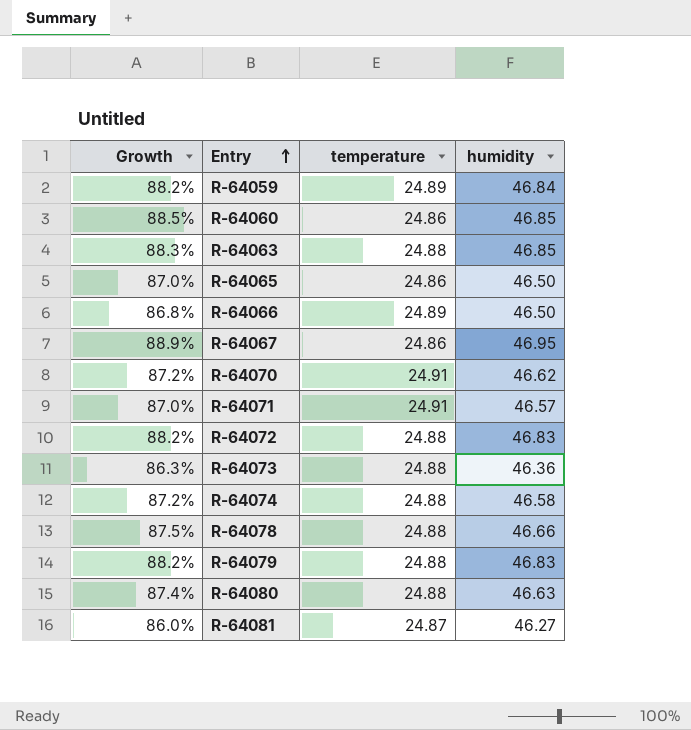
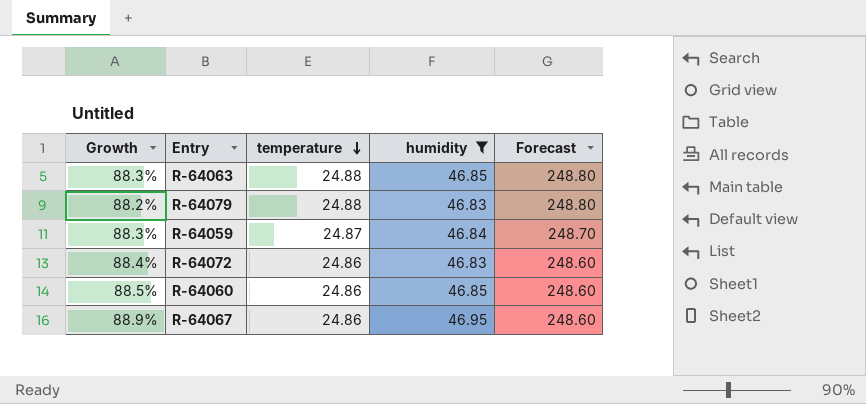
filter: none -> humidity >= 46.83
row order: Entry ascending -> temperature descending
column Forecast | formula: none -> [temperature] * 10
R-64059 | Growth: 88.2% -> 88.3%
R-64059 | temperature: 24.89 -> 24.87
R-64072 | Growth: 88.2% -> 88.4%
R-64072 | temperature: 24.88 -> 24.86

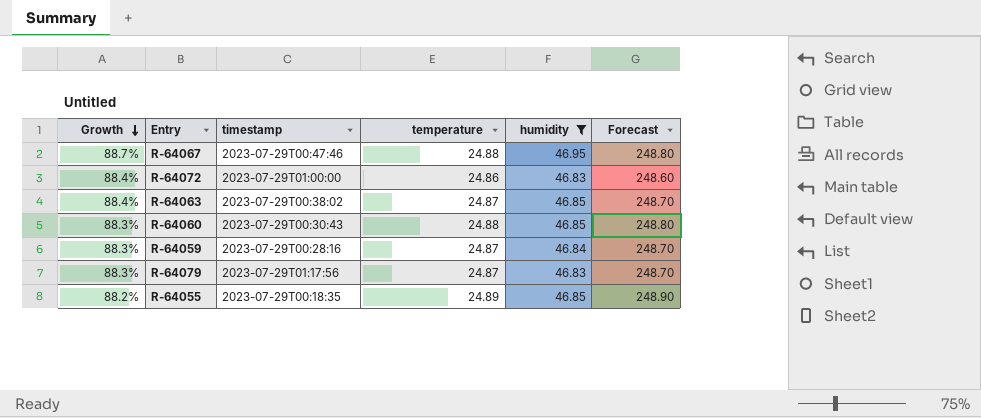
row order: temperature descending -> Growth descending
column timestamp | position: none -> 3
R-64067 | Growth: 88.9% -> 88.7%
R-64067 | temperature: 24.86 -> 24.88
R-64067 | Forecast: 248.60 -> 248.80
R-64063 | Growth: 88.3% -> 88.4%
R-64063 | temperature: 24.88 -> 24.87
R-64063 | Forecast: 248.80 -> 248.70
R-64060 | Growth: 88.5% -> 88.3%
R-64060 | temperature: 24.86 -> 24.88
R-64060 | Forecast: 248.60 -> 248.80
R-64079 | Growth: 88.2% -> 88.3%
R-64079 | temperature: 24.88 -> 24.87
R-64079 | Forecast: 248.80 -> 248.70
row R-64055: none -> 88.2% | 2023-07-29T00:18:35 | 24.89 | 46.85 | 248.90

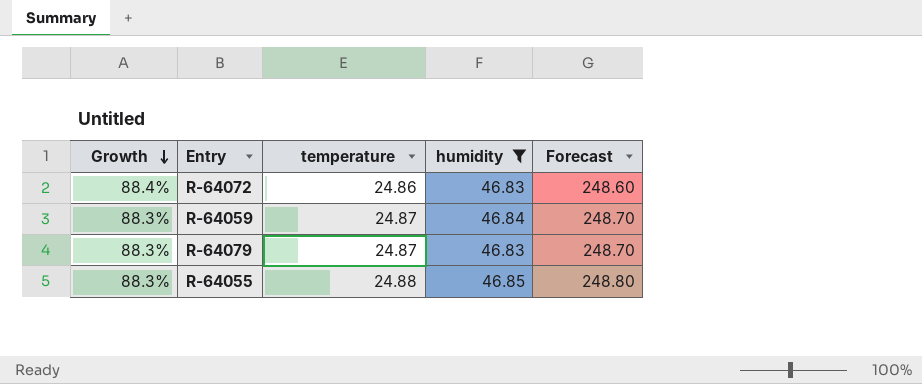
column timestamp | position: 3 -> none
row R-64067: 88.7% | 2023-07-29T00:47:46 | 24.88 | 46.95 | 248.80 -> none
row R-64063: 88.4% | 2023-07-29T00:38:02 | 24.87 | 46.85 | 248.70 -> none
row R-64060: 88.3% | 2023-07-29T00:30:43 | 24.88 | 46.85 | 248.80 -> none
R-64055 | Growth: 88.2% -> 88.3%
R-64055 | temperature: 24.89 -> 24.88
R-64055 | Forecast: 248.90 -> 248.80

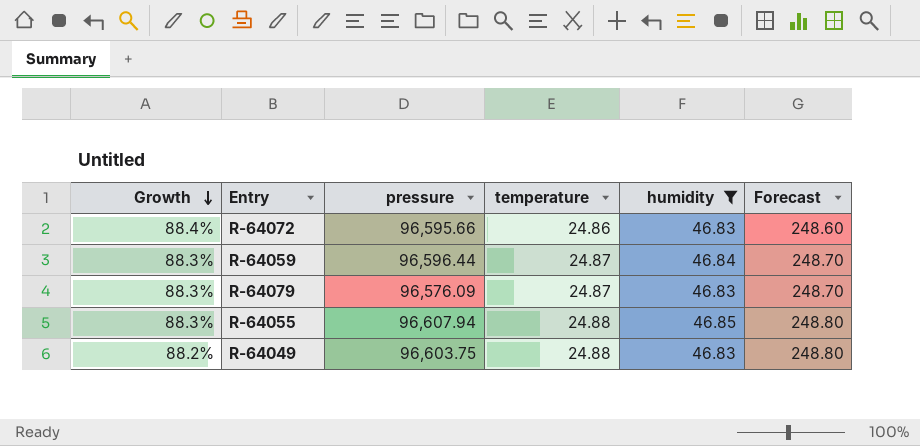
column pressure | position: none -> 3
row R-64049: none -> 88.2% | 96,603.75 | 24.88 | 46.83 | 248.80

